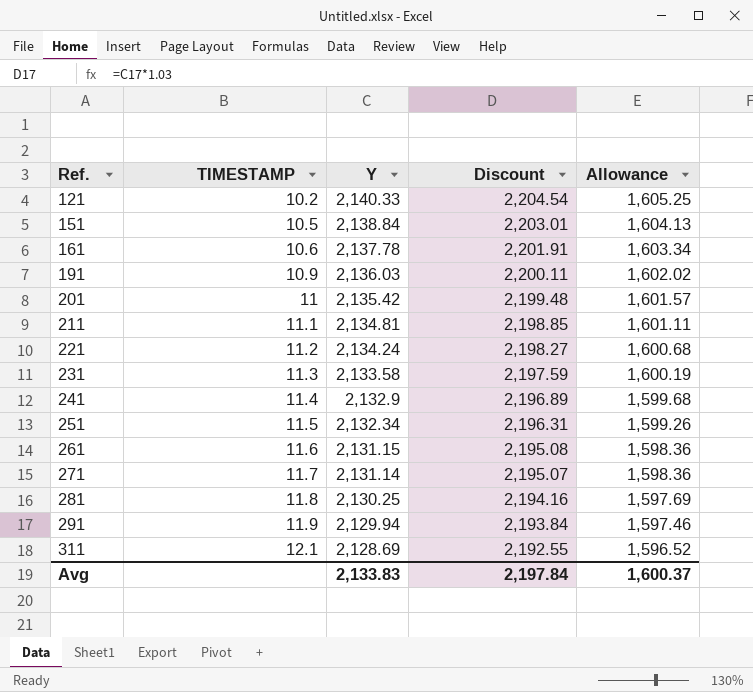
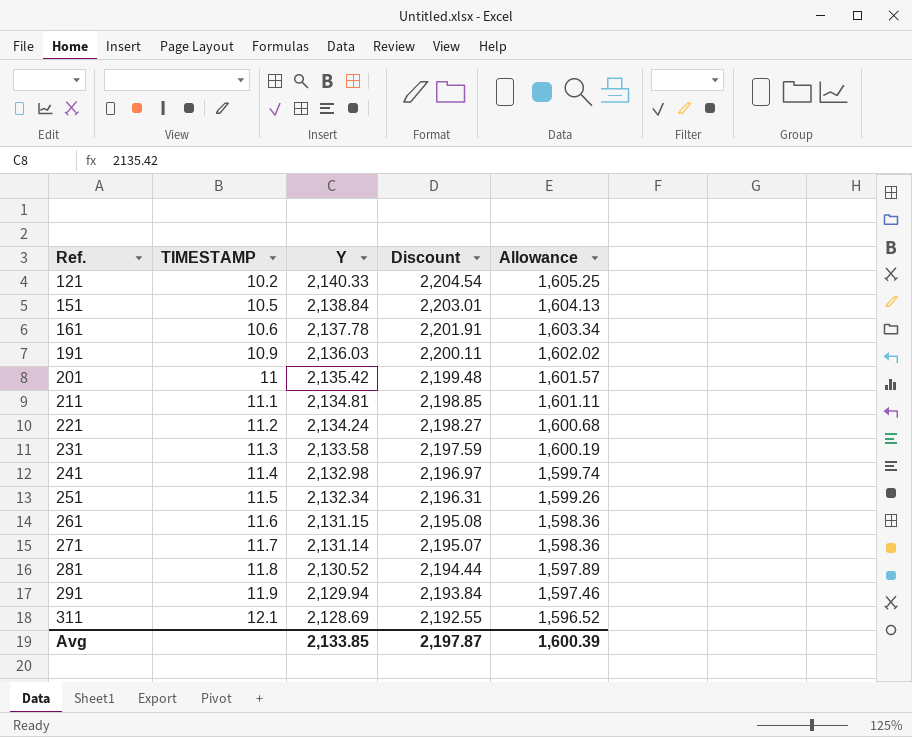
241 | Y: 2,132.9 -> 2,132.98
241 | Discount: 2,196.89 -> 2,196.97
241 | Allowance: 1,599.68 -> 1,599.74
281 | Y: 2,130.25 -> 2,130.52
281 | Discount: 2,194.16 -> 2,194.44
281 | Allowance: 1,597.69 -> 1,597.89
Avg | Y: 2,133.83 -> 2,133.85
Avg | Discount: 2,197.84 -> 2,197.87
Avg | Allowance: 1,600.37 -> 1,600.39

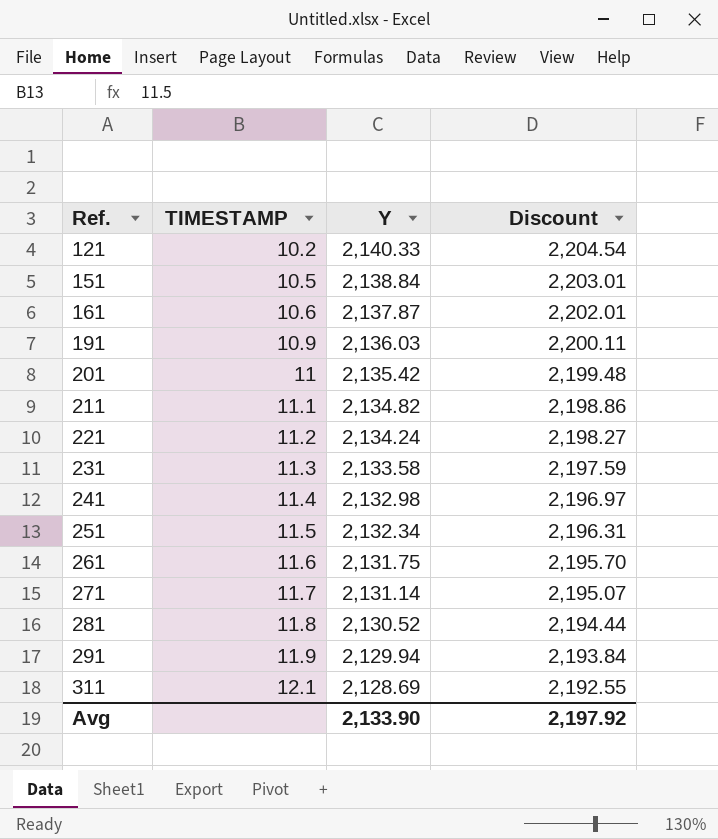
column Allowance | formula: [Y] * 0.75 -> none
161 | Y: 2,137.78 -> 2,137.87
161 | Discount: 2,201.91 -> 2,202.01
211 | Y: 2,134.81 -> 2,134.82
211 | Discount: 2,198.85 -> 2,198.86
261 | Y: 2,131.15 -> 2,131.75
261 | Discount: 2,195.08 -> 2,195.70
Avg | Y: 2,133.85 -> 2,133.90
Avg | Discount: 2,197.87 -> 2,197.92

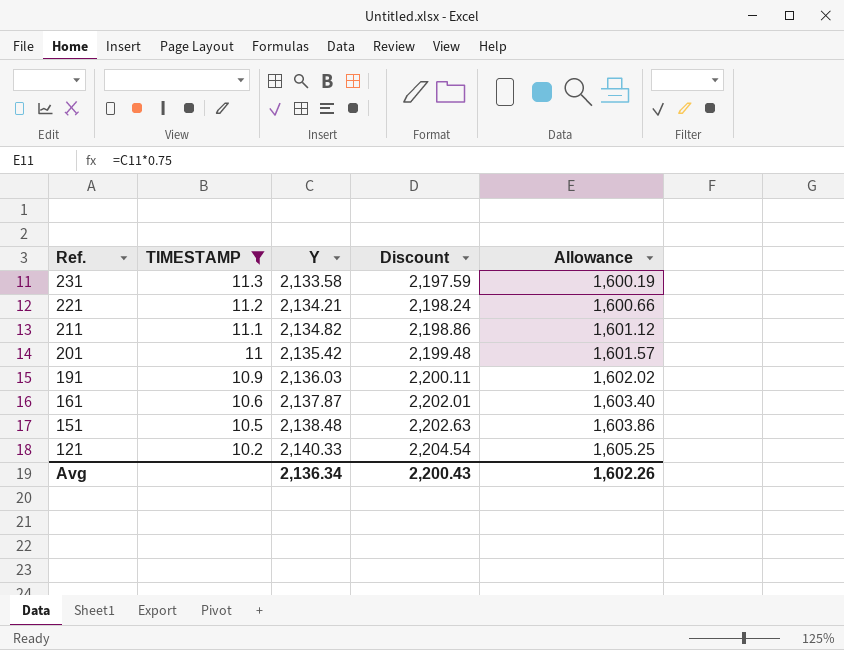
filter: none -> TIMESTAMP <= 11.3
row order: Ref. ascending -> Ref. descending
column Allowance | formula: none -> [Y] * 0.75
221 | Y: 2,134.24 -> 2,134.21
221 | Discount: 2,198.27 -> 2,198.24
151 | Y: 2,138.84 -> 2,138.48
151 | Discount: 2,203.01 -> 2,202.63
Avg | Y: 2,133.90 -> 2,136.34
Avg | Discount: 2,197.92 -> 2,200.43

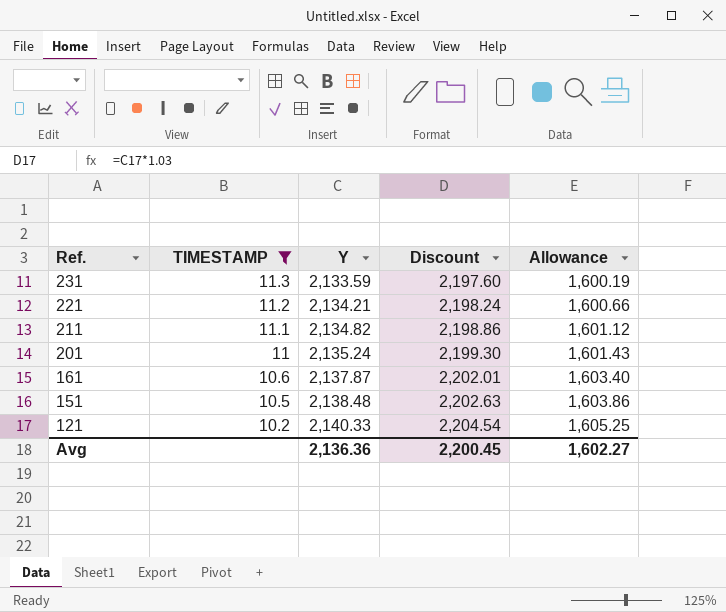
row 191: 10.9 | 2,136.03 | 2,200.11 | 1,602.02 -> none
231 | Y: 2,133.58 -> 2,133.59
231 | Discount: 2,197.59 -> 2,197.60
201 | Y: 2,135.42 -> 2,135.24
201 | Discount: 2,199.48 -> 2,199.30
201 | Allowance: 1,601.57 -> 1,601.43
Avg | Y: 2,136.34 -> 2,136.36
Avg | Discount: 2,200.43 -> 2,200.45
Avg | Allowance: 1,602.26 -> 1,602.27

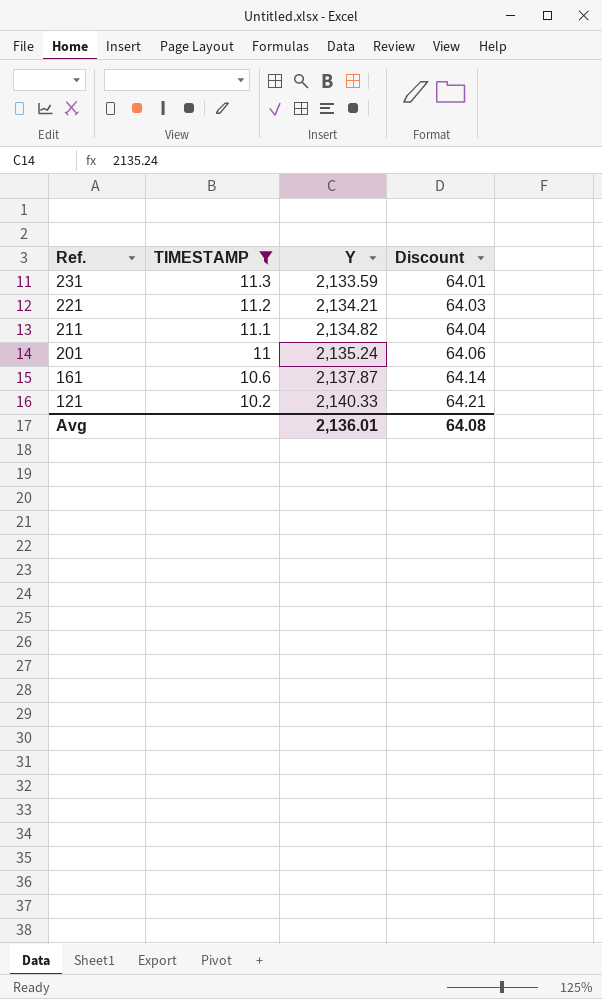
column Allowance | formula: [Y] * 0.75 -> none
column Discount | formula: [Y] * 1.03 -> [Y] * 0.03
row 151: 10.5 | 2,138.48 | 2,202.63 | 1,603.86 -> none
Avg | Y: 2,136.36 -> 2,136.01
Avg | Discount: 2,200.45 -> 64.08

